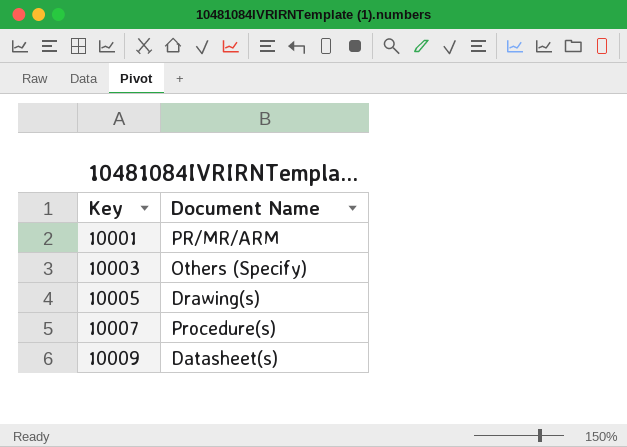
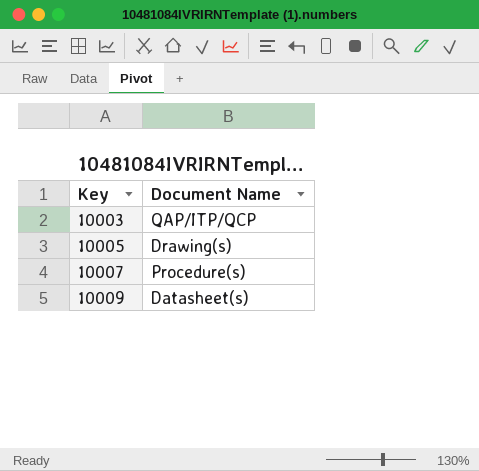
row 10001: PR/MR/ARM -> none
10003 | Document Name: Others (Specify) -> QAP/ITP/QCP

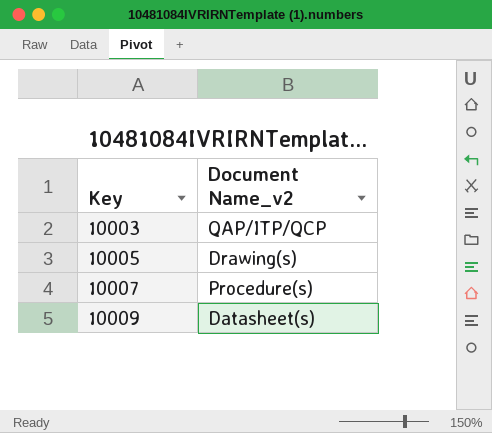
column name: Document Name -> Document Name_v2

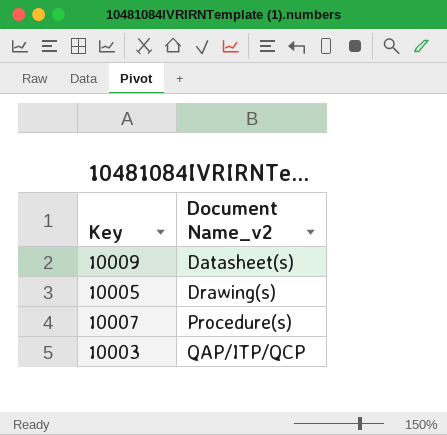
row order: Key ascending -> Document Name_v2 ascending

